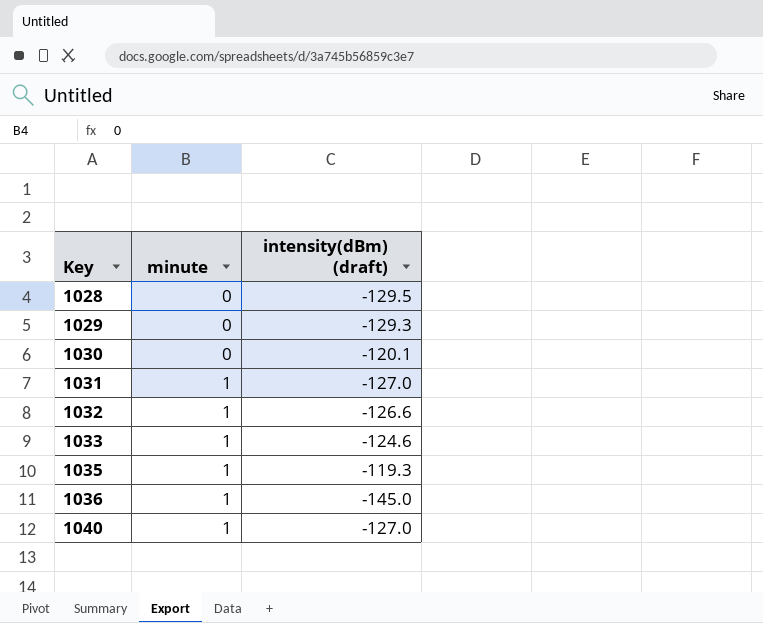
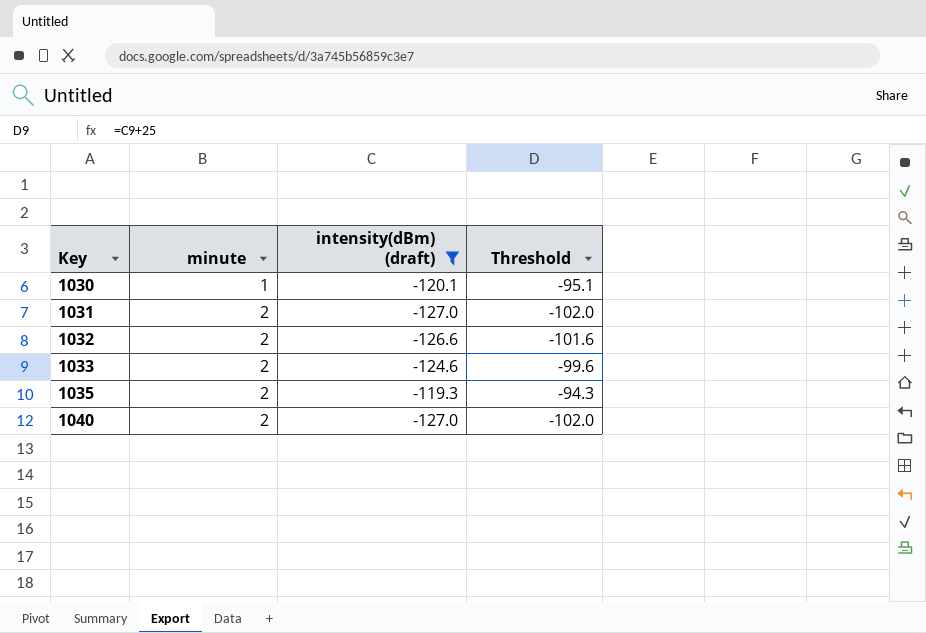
filter: none -> intensity(dBm) (draft) >= -127.0
column Threshold | formula: none -> [intensity(dBm) (draft)] + 25
1030 | minute: 0 -> 1
1031 | minute: 1 -> 2
1032 | minute: 1 -> 2
1033 | minute: 1 -> 2
1035 | minute: 1 -> 2
1040 | minute: 1 -> 2

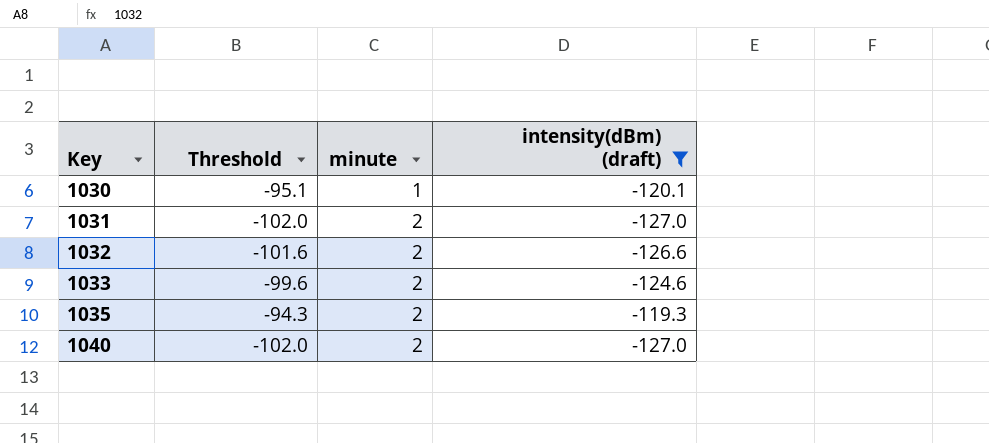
column Threshold | position: 4 -> 2

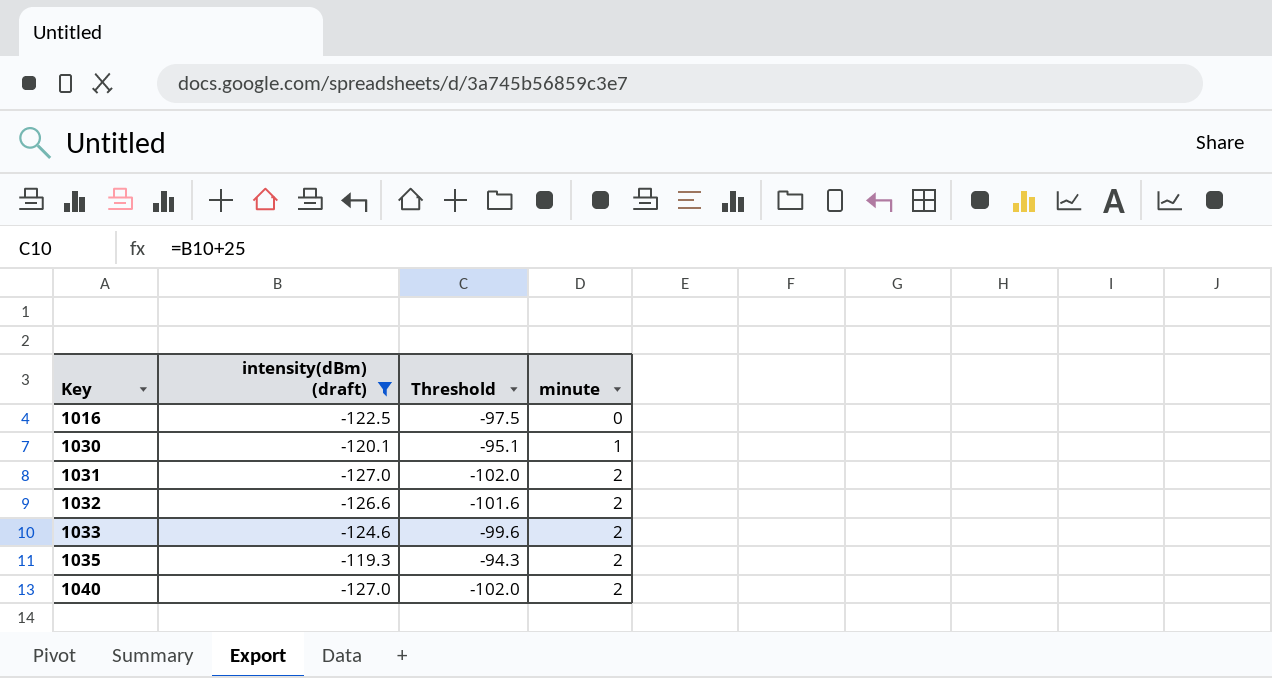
column intensity(dBm) (draft) | position: 4 -> 2
row 1016: none -> -122.5 | -97.5 | 0

